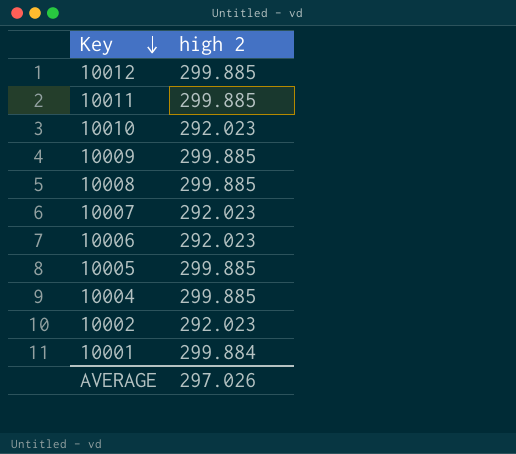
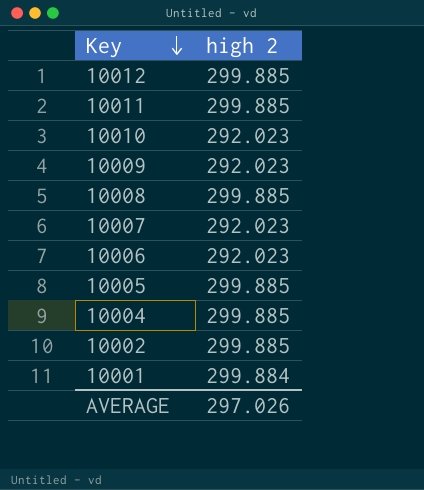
10009 | high 2: 299.885 -> 292.023
10002 | high 2: 292.023 -> 299.885

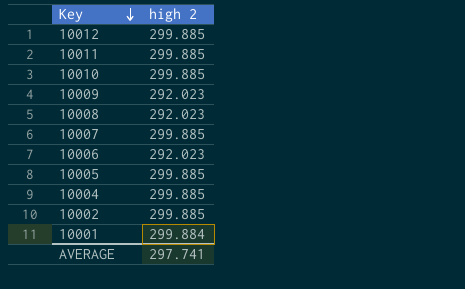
10010 | high 2: 292.023 -> 299.885
10008 | high 2: 299.885 -> 292.023
10007 | high 2: 292.023 -> 299.885
AVERAGE | high 2: 297.026 -> 297.741

